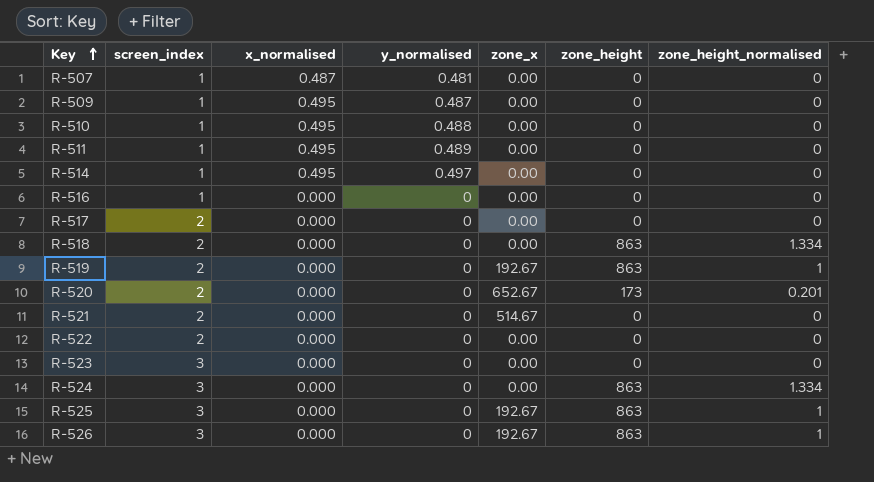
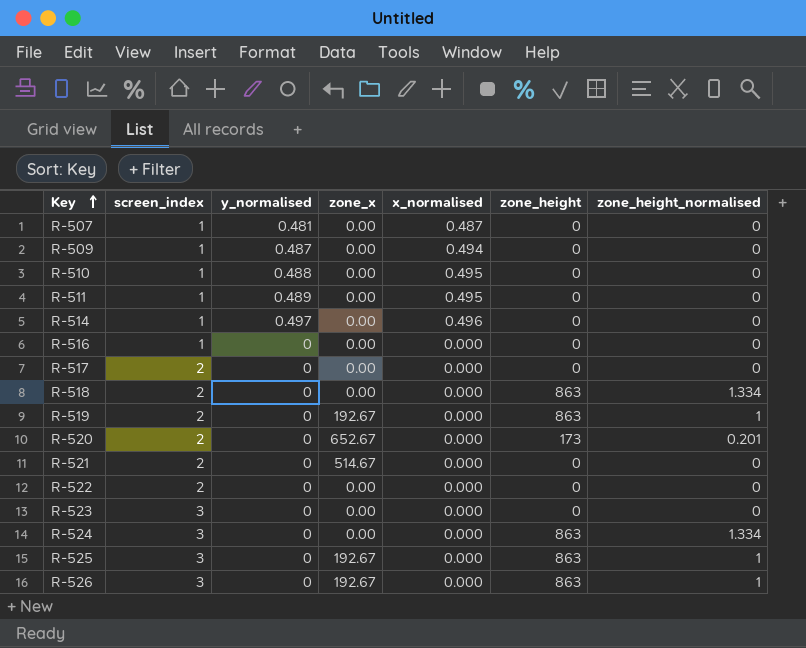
column x_normalised | position: 3 -> 5
R-509 | x_normalised: 0.495 -> 0.494
R-514 | x_normalised: 0.495 -> 0.496

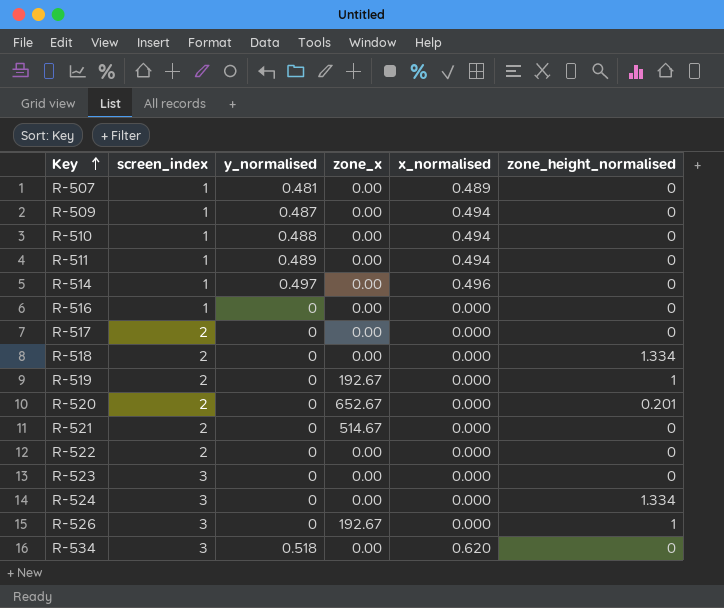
column zone_height | position: 6 -> none
row R-525: 3 | 0 | 192.67 | 0.000 | 863 | 1 -> none
R-507 | x_normalised: 0.487 -> 0.489
R-510 | x_normalised: 0.495 -> 0.494
R-511 | x_normalised: 0.495 -> 0.494
row R-534: none -> 3 | 0.518 | 0.00 | 0.620 | 0

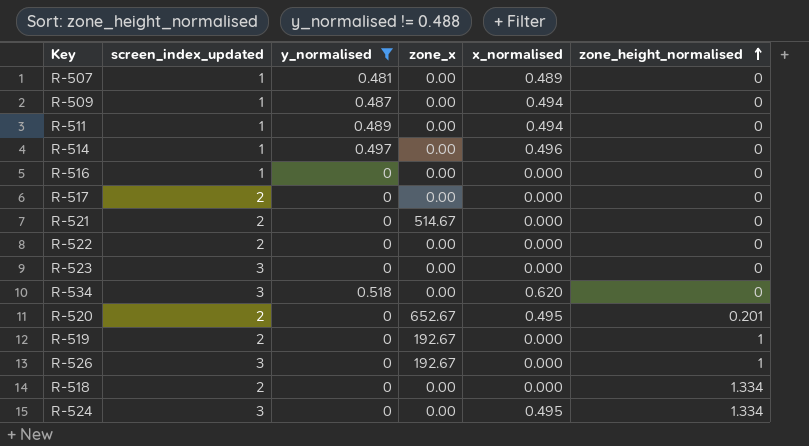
filter: none -> y_normalised != 0.488
row order: Key ascending -> zone_height_normalised ascending
column name: screen_index -> screen_index_updated
R-520 | x_normalised: 0.000 -> 0.495
R-524 | x_normalised: 0.000 -> 0.495

